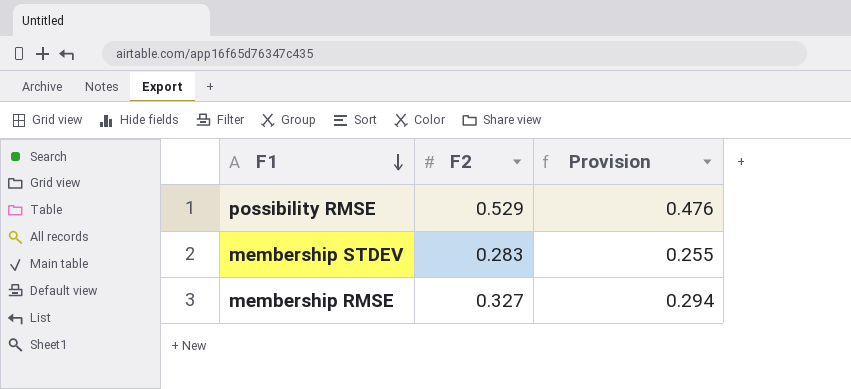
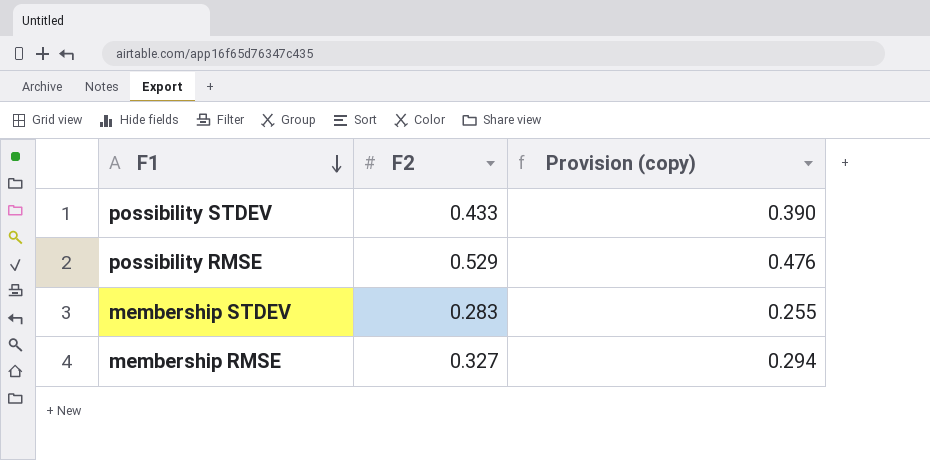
column name: Provision -> Provision (copy)
row possibility STDEV: none -> 0.433 | 0.390

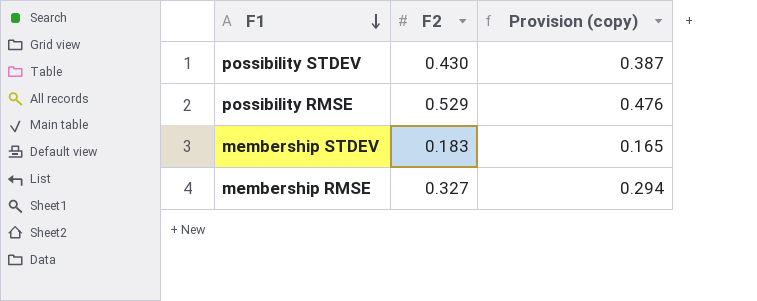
possibility STDEV | F2: 0.433 -> 0.430
possibility STDEV | Provision (copy): 0.390 -> 0.387
membership STDEV | F2: 0.283 -> 0.183
membership STDEV | Provision (copy): 0.255 -> 0.165

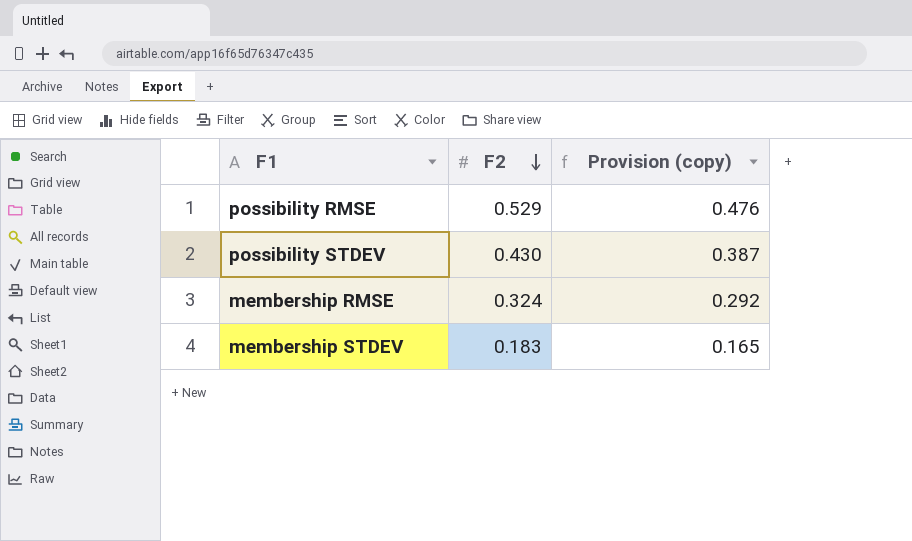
row order: F1 descending -> F2 descending
membership RMSE | F2: 0.327 -> 0.324
membership RMSE | Provision (copy): 0.294 -> 0.292

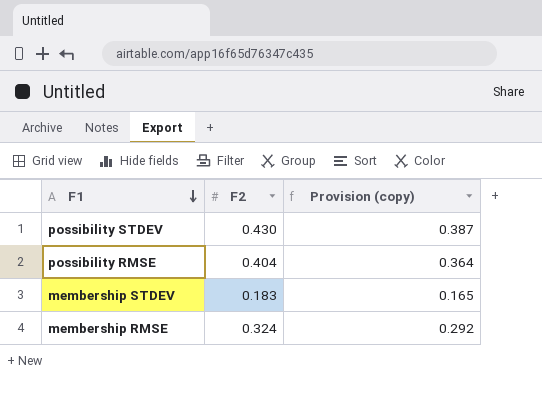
row order: F2 descending -> F1 descending
possibility RMSE | F2: 0.529 -> 0.404
possibility RMSE | Provision (copy): 0.476 -> 0.364

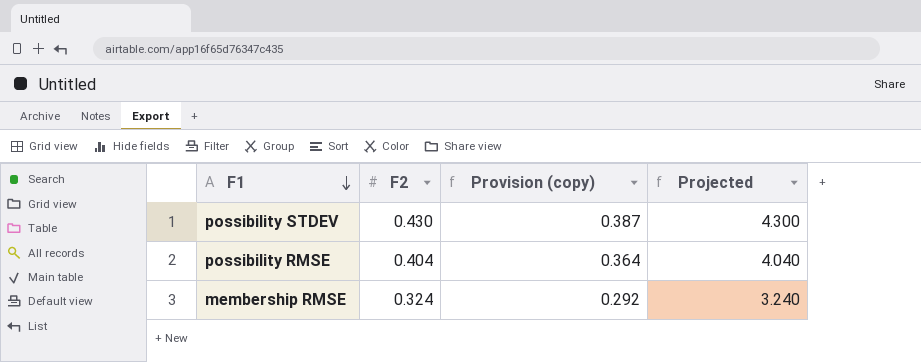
column Projected | formula: none -> [F2] * 10
row membership STDEV: 0.183 | 0.165 -> none

